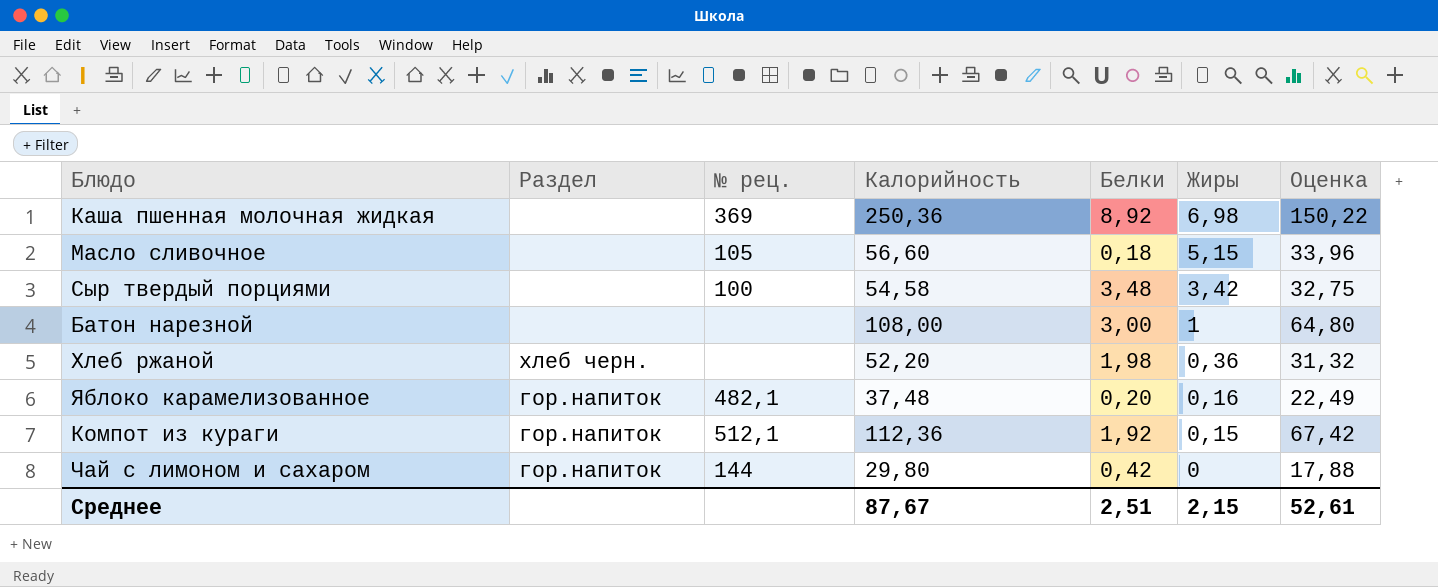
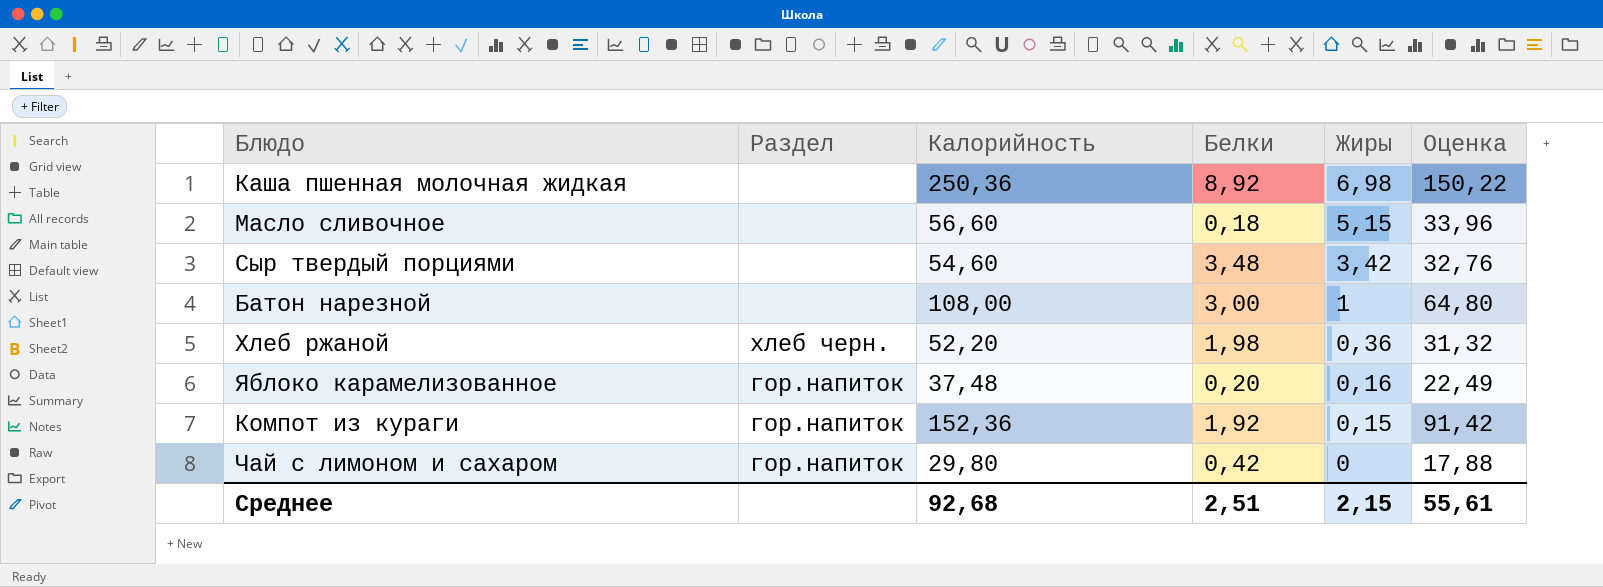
column № рец. | position: 3 -> none
Сыр твердый порциями | Калорийность: 54,58 -> 54,60
Сыр твердый порциями | Оценка: 32,75 -> 32,76
Компот из кураги | Калорийность: 112,36 -> 152,36
Компот из кураги | Оценка: 67,42 -> 91,42
Среднее | Калорийность: 87,67 -> 92,68
Среднее | Оценка: 52,61 -> 55,61

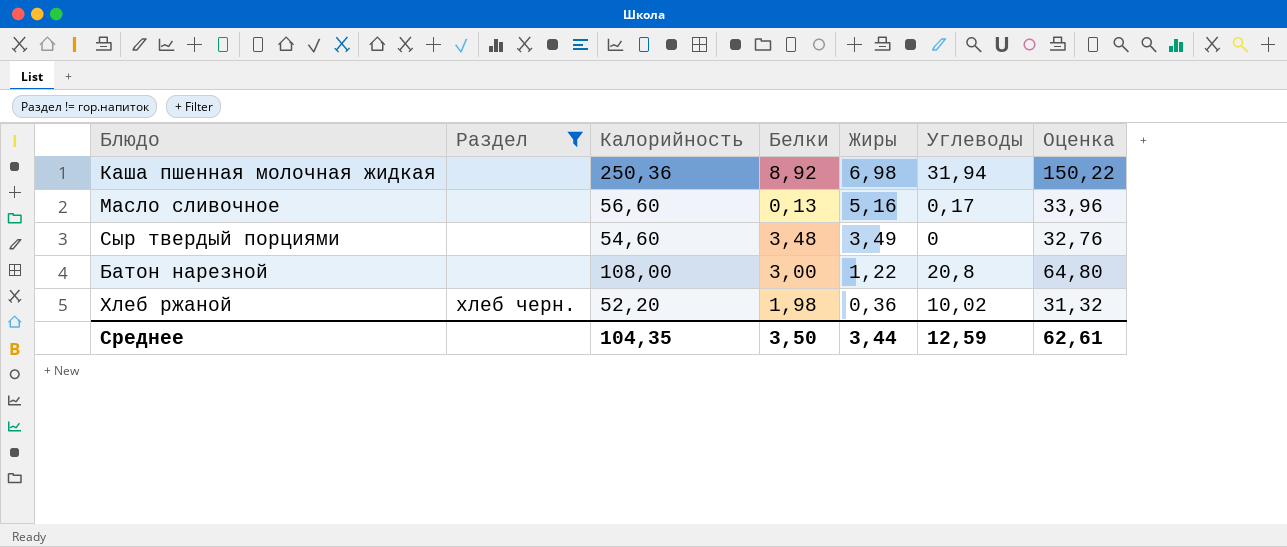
filter: none -> Раздел != гор.напиток
column Углеводы | position: none -> 6
Масло сливочное | Белки: 0,18 -> 0,13
Масло сливочное | Жиры: 5,15 -> 5,16
Сыр твердый порциями | Жиры: 3,42 -> 3,49
Батон нарезной | Жиры: 1 -> 1,22
Среднее | Калорийность: 92,68 -> 104,35
Среднее | Белки: 2,51 -> 3,50
Среднее | Жиры: 2,15 -> 3,44
Среднее | Оценка: 55,61 -> 62,61

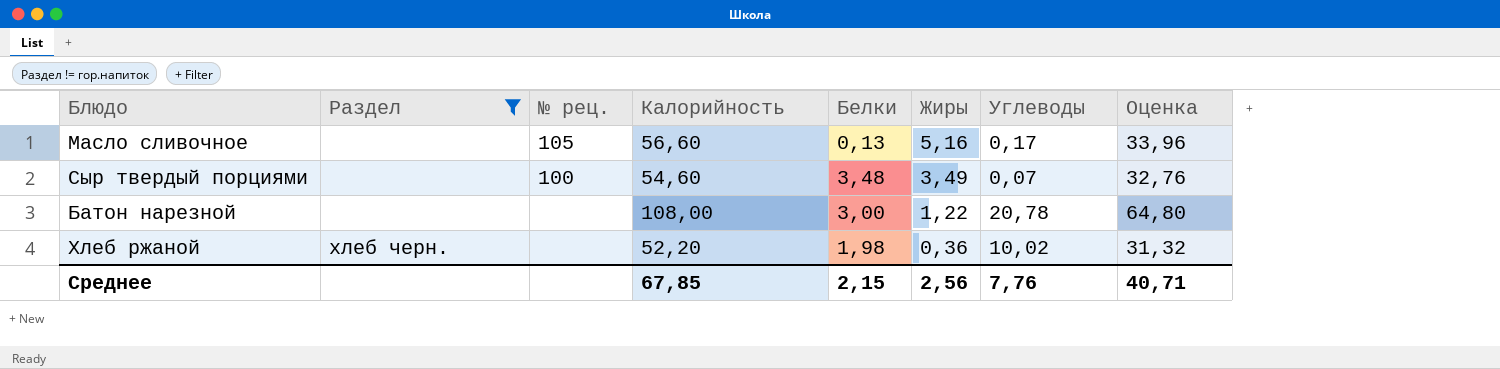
column № рец. | position: none -> 3
row Каша пшенная молочная жидкая: none | 250,36 | 8,92 | 6,98 | 31,94 | 150,22 -> none
Сыр твердый порциями | Углеводы: 0 -> 0,07
Батон нарезной | Углеводы: 20,8 -> 20,78
Среднее | Калорийность: 104,35 -> 67,85
Среднее | Белки: 3,50 -> 2,15
Среднее | Жиры: 3,44 -> 2,56
Среднее | Углеводы: 12,59 -> 7,76
Среднее | Оценка: 62,61 -> 40,71

